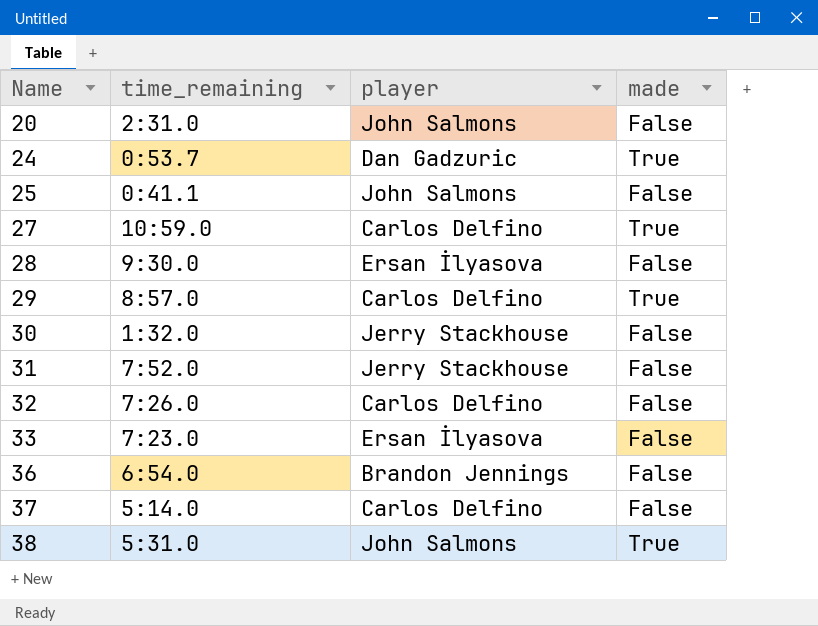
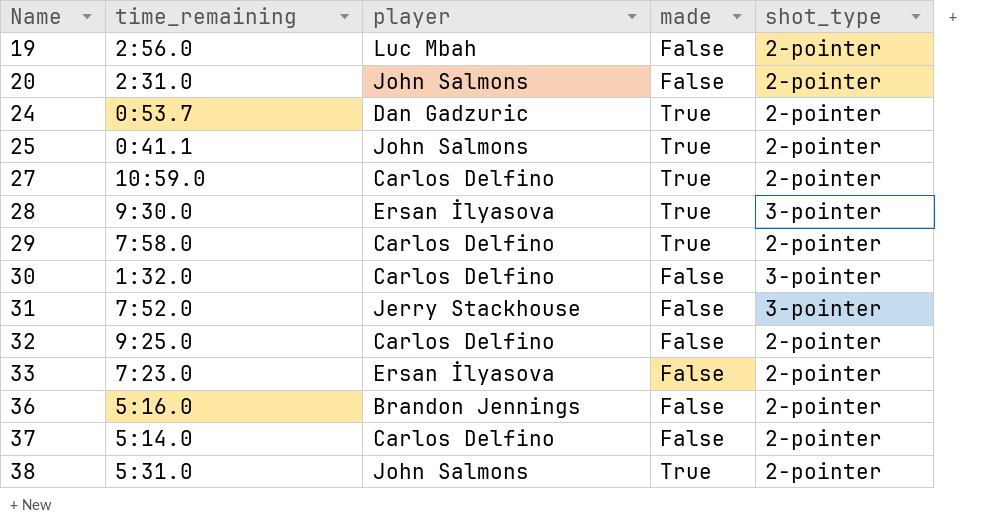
column shot_type | position: none -> 5
row 19: none -> 2:56.0 | Luc Mbah | False | 2-pointer
25 | made: False -> True
28 | made: False -> True
29 | time_remaining: 8:57.0 -> 7:58.0
30 | player: Jerry Stackhouse -> Carlos Delfino
32 | time_remaining: 7:26.0 -> 9:25.0
36 | time_remaining: 6:54.0 -> 5:16.0

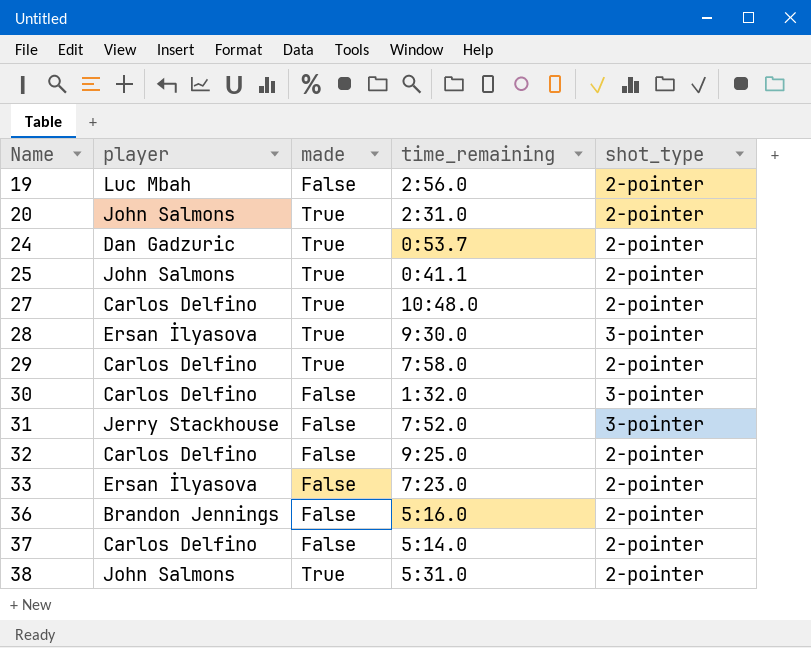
column time_remaining | position: 2 -> 4
20 | made: False -> True
27 | time_remaining: 10:59.0 -> 10:48.0

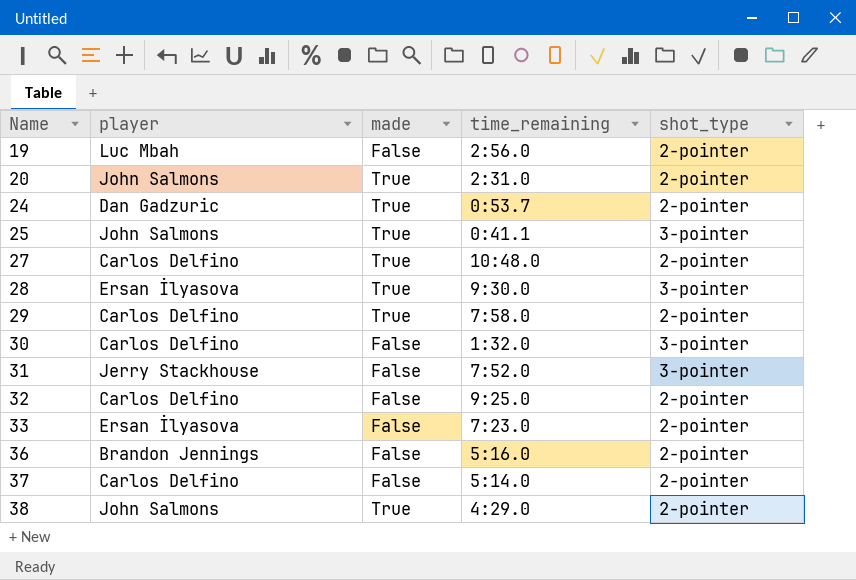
25 | shot_type: 2-pointer -> 3-pointer
38 | time_remaining: 5:31.0 -> 4:29.0

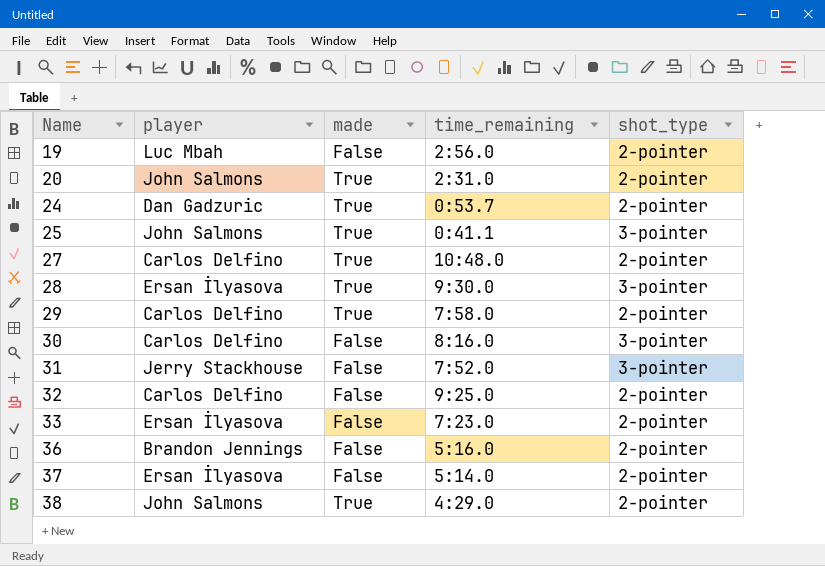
30 | time_remaining: 1:32.0 -> 8:16.0
37 | player: Carlos Delfino -> Ersan İlyasova

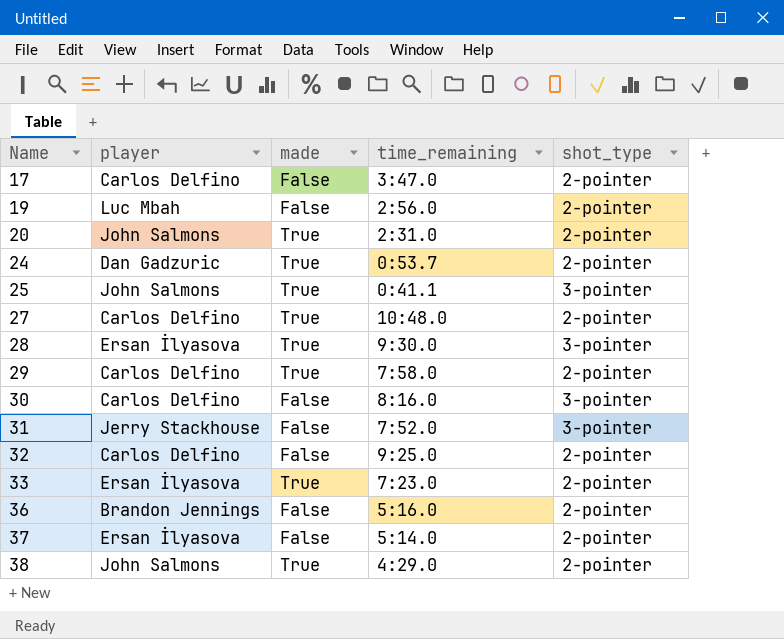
row 17: none -> Carlos Delfino | False | 3:47.0 | 2-pointer
33 | made: False -> True

